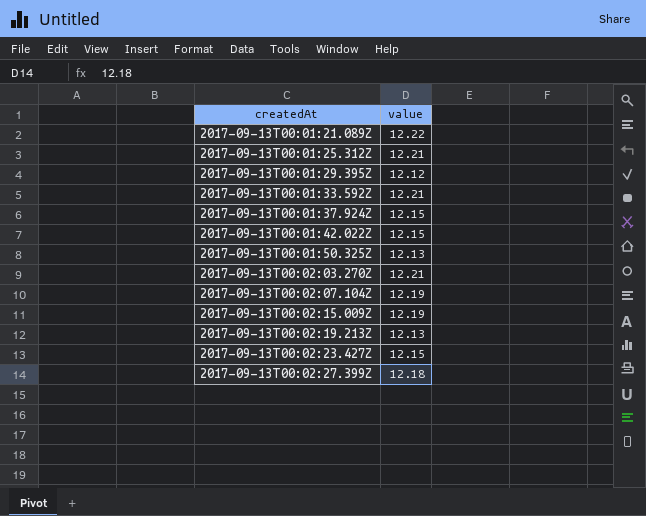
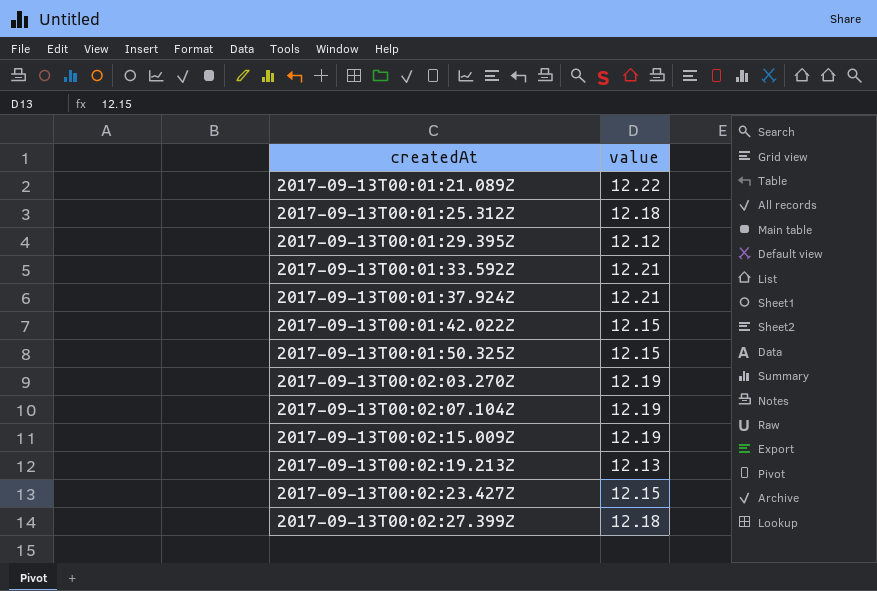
2017-09-13T00:01:25.312Z | value: 12.21 -> 12.18
2017-09-13T00:01:37.924Z | value: 12.15 -> 12.21
2017-09-13T00:01:50.325Z | value: 12.13 -> 12.15
2017-09-13T00:02:03.270Z | value: 12.21 -> 12.19

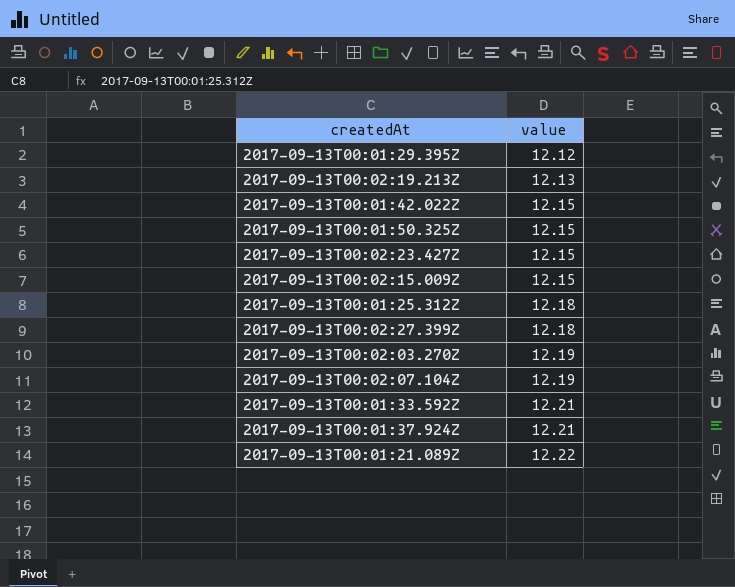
row order: createdAt ascending -> value ascending
2017-09-13T00:02:15.009Z | value: 12.19 -> 12.15

